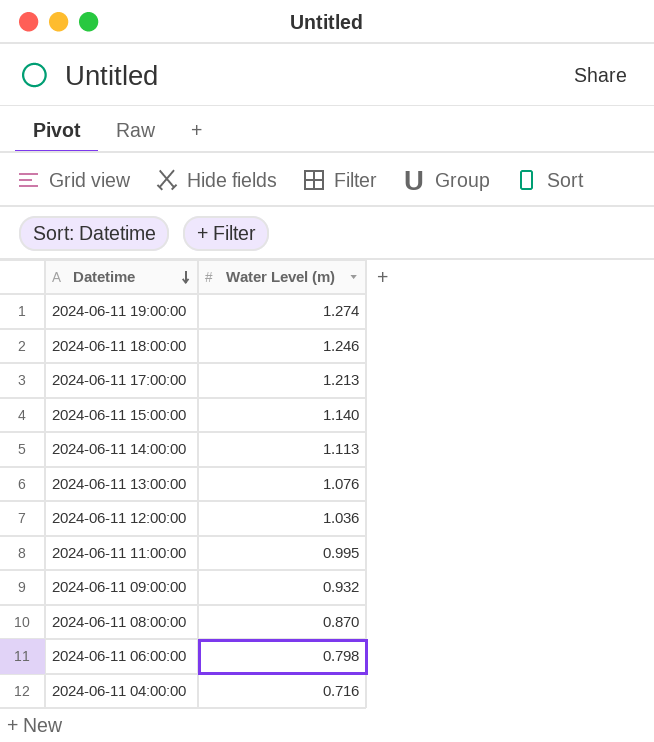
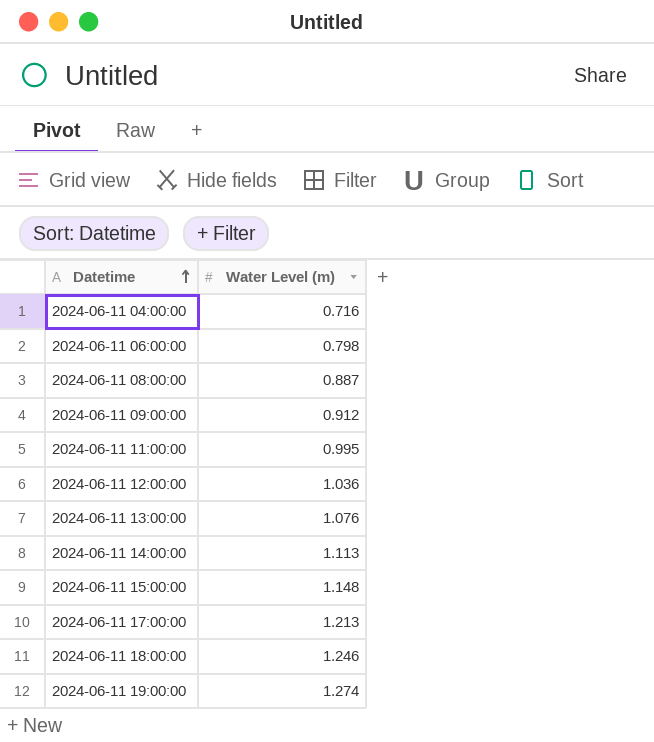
row order: Datetime descending -> Datetime ascending
2024-06-11 08:00:00 | Water Level (m): 0.870 -> 0.887
2024-06-11 09:00:00 | Water Level (m): 0.932 -> 0.912
2024-06-11 15:00:00 | Water Level (m): 1.140 -> 1.148

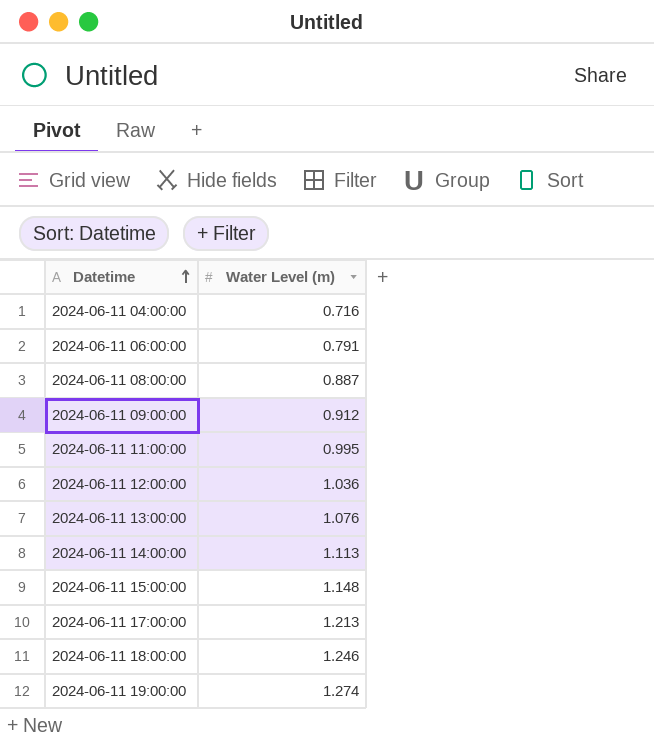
2024-06-11 06:00:00 | Water Level (m): 0.798 -> 0.791

